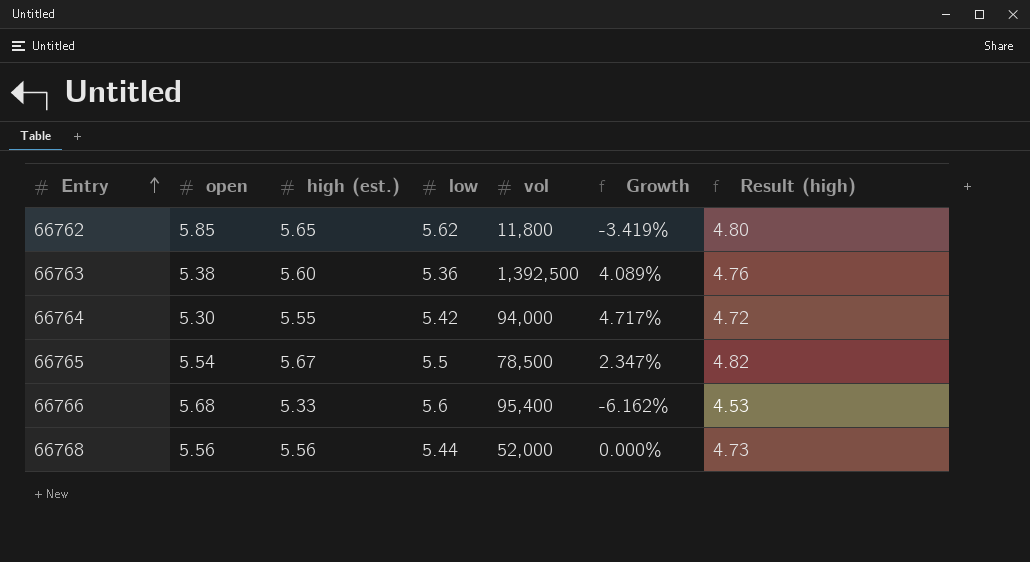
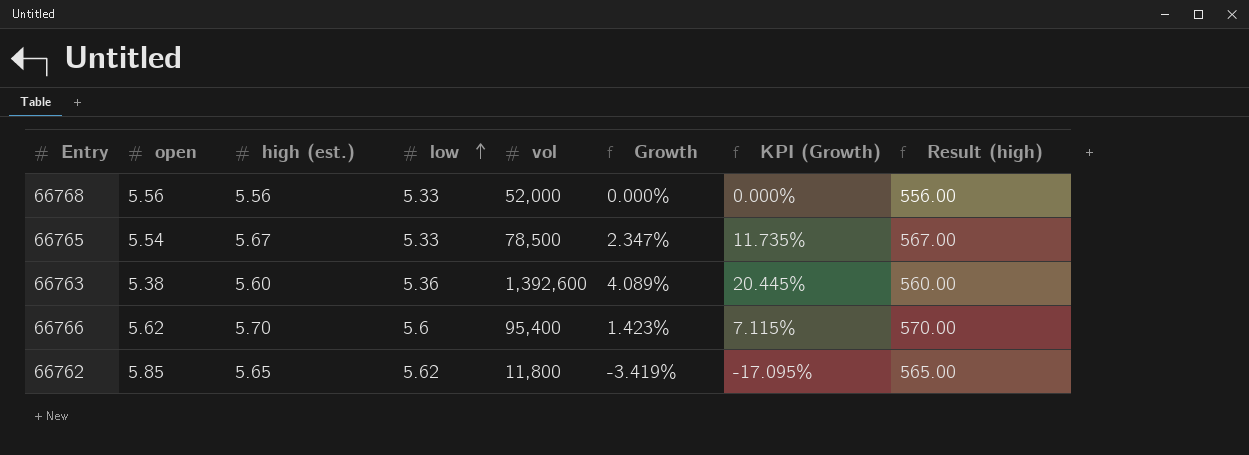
row order: Entry ascending -> low ascending
column KPI (Growth) | formula: none -> [Growth] * 5
column Result (high) | formula: [high (est.)] * 0.85 -> [high (est.)] * 100
row 66764: 5.30 | 5.55 | 5.42 | 94,000 | 4.717% | 4.72 -> none
66768 | low: 5.44 -> 5.33
66765 | low: 5.5 -> 5.33
66763 | vol: 1,392,500 -> 1,392,600
66766 | open: 5.68 -> 5.62
66766 | high (est.): 5.33 -> 5.70
66766 | Growth: -6.162% -> 1.423%

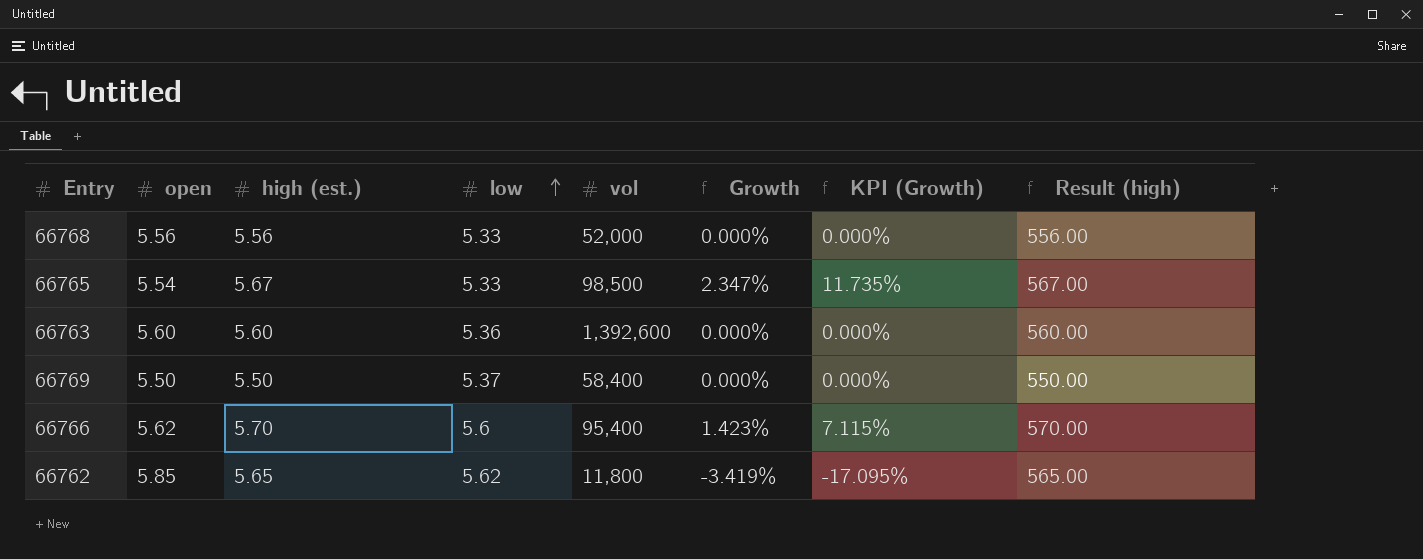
66765 | vol: 78,500 -> 98,500
66763 | open: 5.38 -> 5.60
66763 | Growth: 4.089% -> 0.000%
66763 | KPI (Growth): 20.445% -> 0.000%
row 66769: none -> 5.50 | 5.50 | 5.37 | 58,400 | 0.000% | 0.000% | 550.00

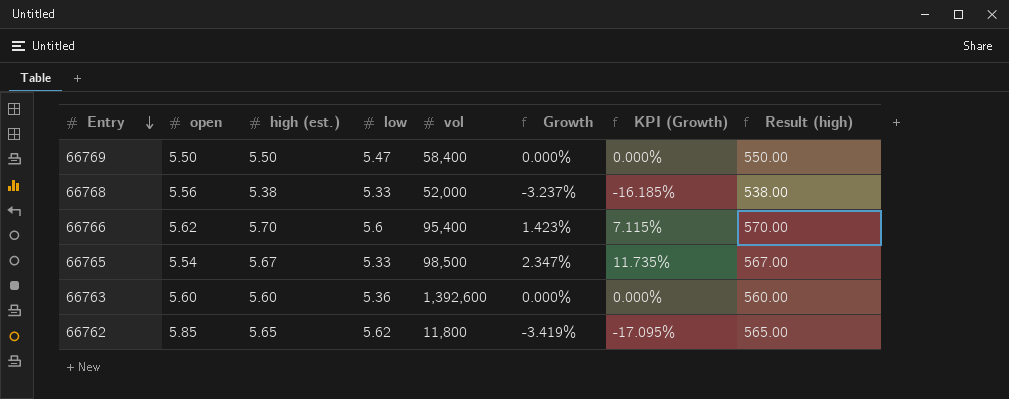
row order: low ascending -> Entry descending
66769 | low: 5.37 -> 5.47
66768 | high (est.): 5.56 -> 5.38
66768 | Growth: 0.000% -> -3.237%
66768 | KPI (Growth): 0.000% -> -16.185%
66768 | Result (high): 556.00 -> 538.00

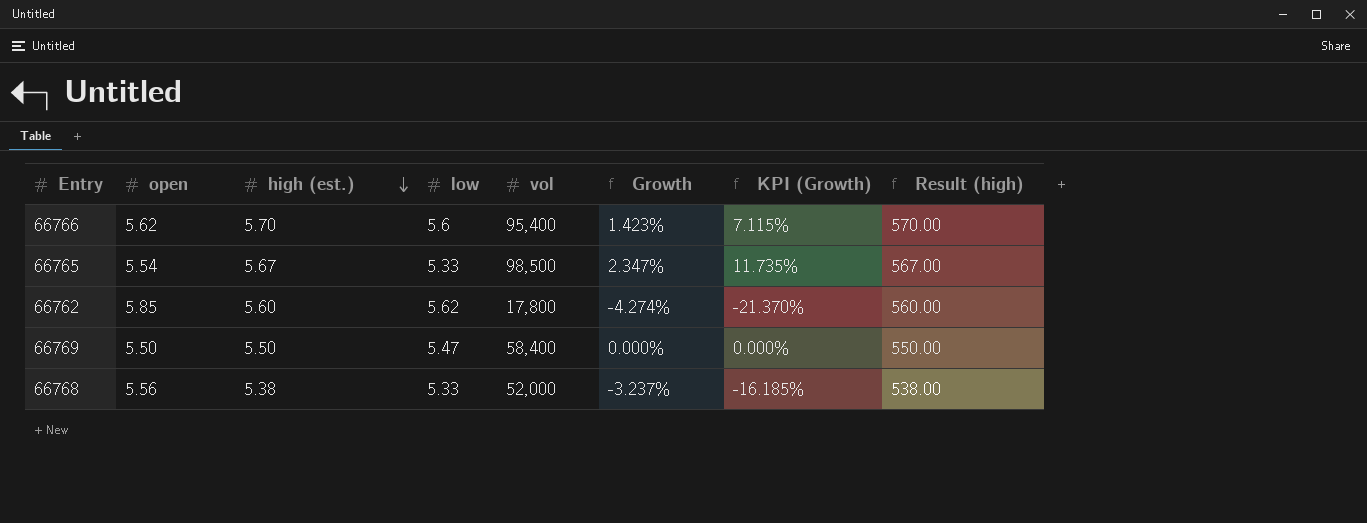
row order: Entry descending -> high (est.) descending
row 66763: 5.60 | 5.60 | 5.36 | 1,392,600 | 0.000% | 0.000% | 560.00 -> none
66762 | high (est.): 5.65 -> 5.60
66762 | vol: 11,800 -> 17,800
66762 | Growth: -3.419% -> -4.274%
66762 | KPI (Growth): -17.095% -> -21.370%
66762 | Result (high): 565.00 -> 560.00

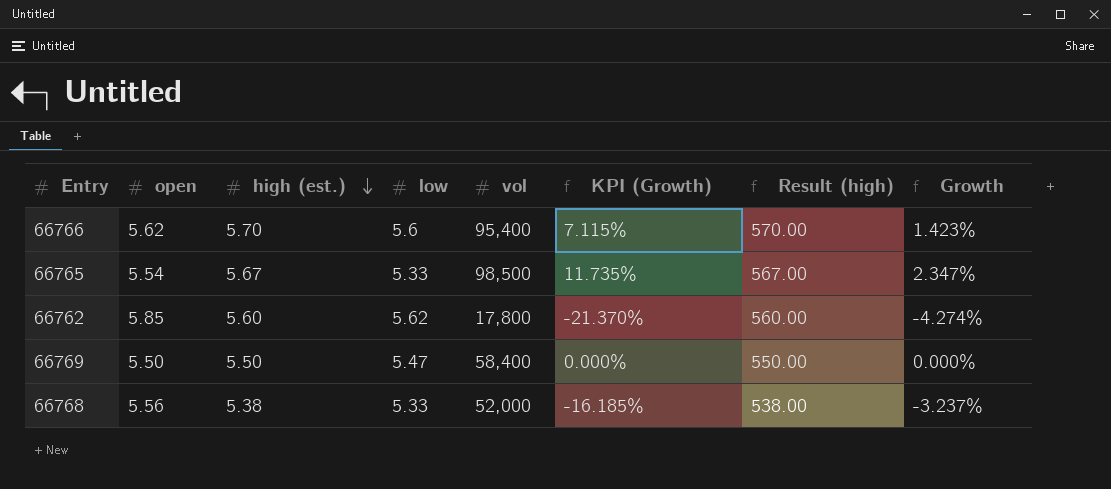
column Growth | position: 6 -> 8

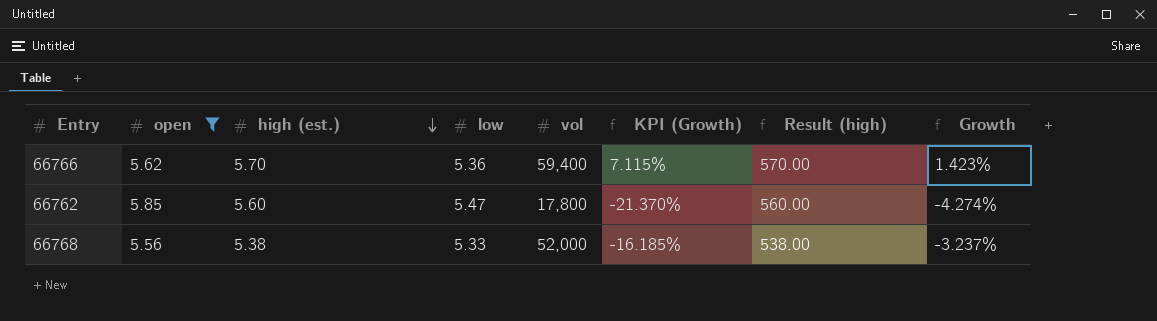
filter: none -> open >= 5.56
66766 | low: 5.6 -> 5.36
66766 | vol: 95,400 -> 59,400
66762 | low: 5.62 -> 5.47

